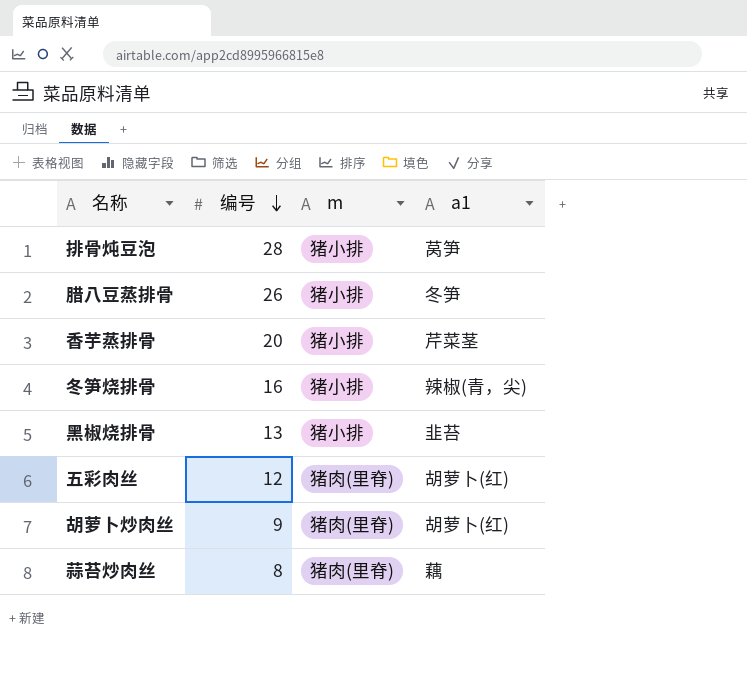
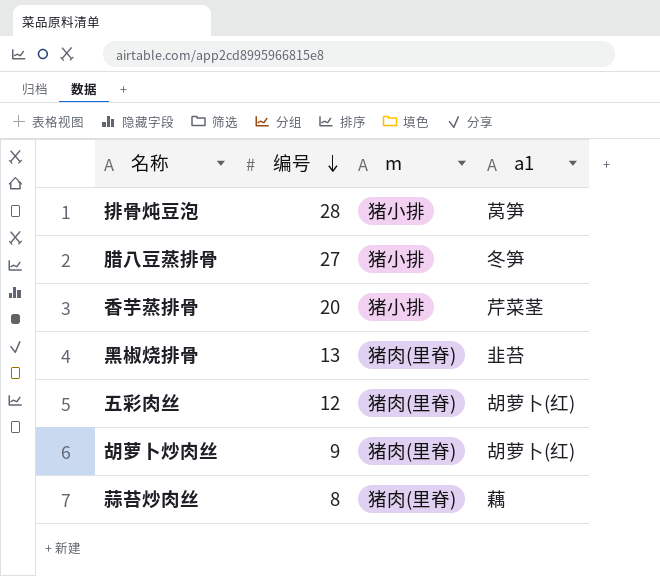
row 冬笋烧排骨: 16 | 猪小排 | 辣椒(青，尖) -> none
腊八豆蒸排骨 | 编号: 26 -> 27
黑椒烧排骨 | m: 猪小排 -> 猪肉(里脊)

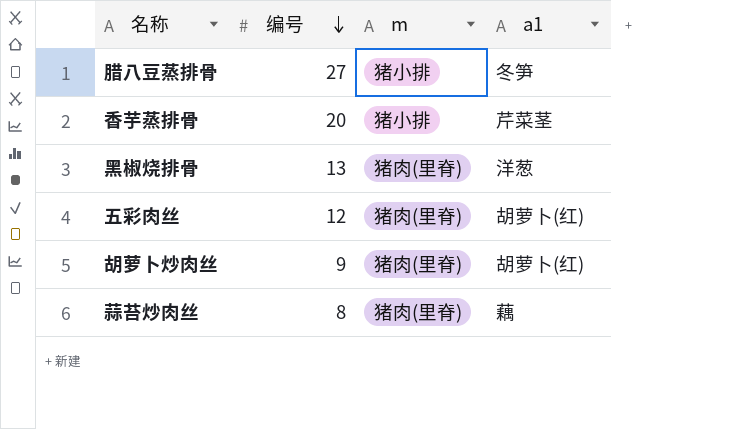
row 排骨炖豆泡: 28 | 猪小排 | 莴笋 -> none
黑椒烧排骨 | a1: 韭苔 -> 洋葱

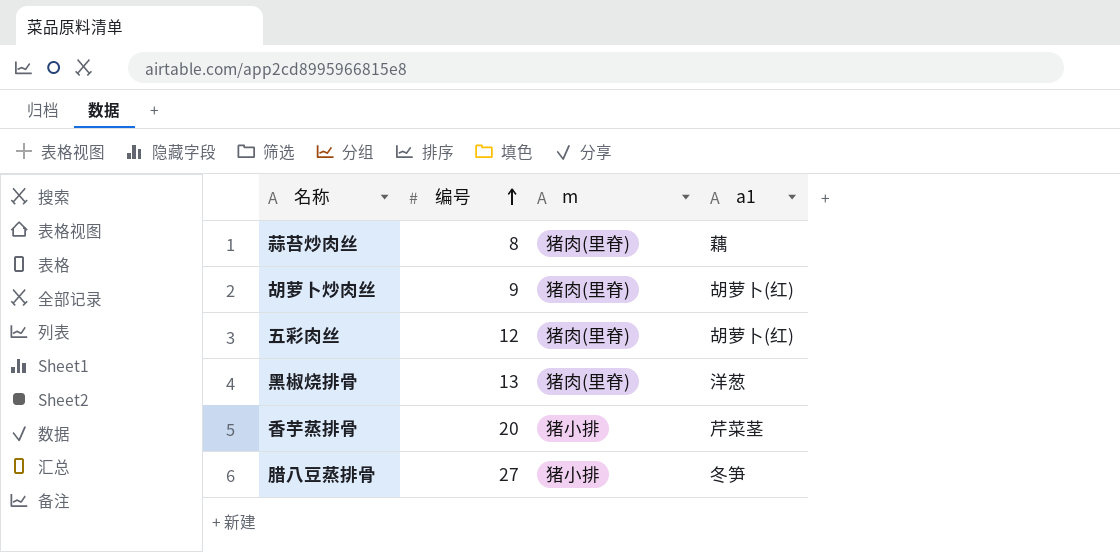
row order: 编号 descending -> 编号 ascending

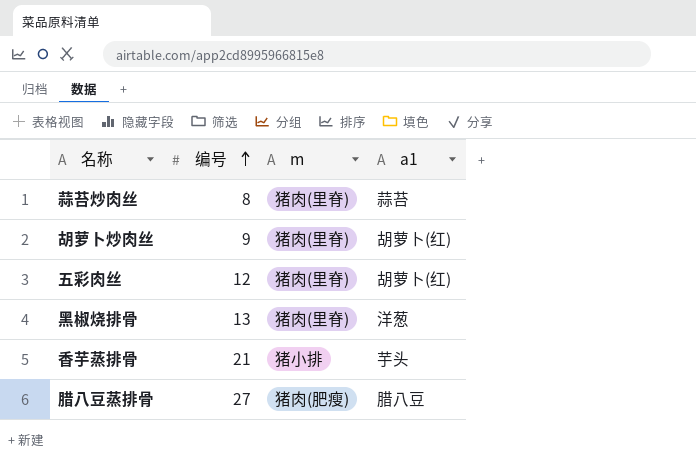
蒜苔炒肉丝 | a1: 藕 -> 蒜苔
香芋蒸排骨 | 编号: 20 -> 21
香芋蒸排骨 | a1: 芹菜茎 -> 芋头
腊八豆蒸排骨 | m: 猪小排 -> 猪肉(肥瘦)
腊八豆蒸排骨 | a1: 冬笋 -> 腊八豆

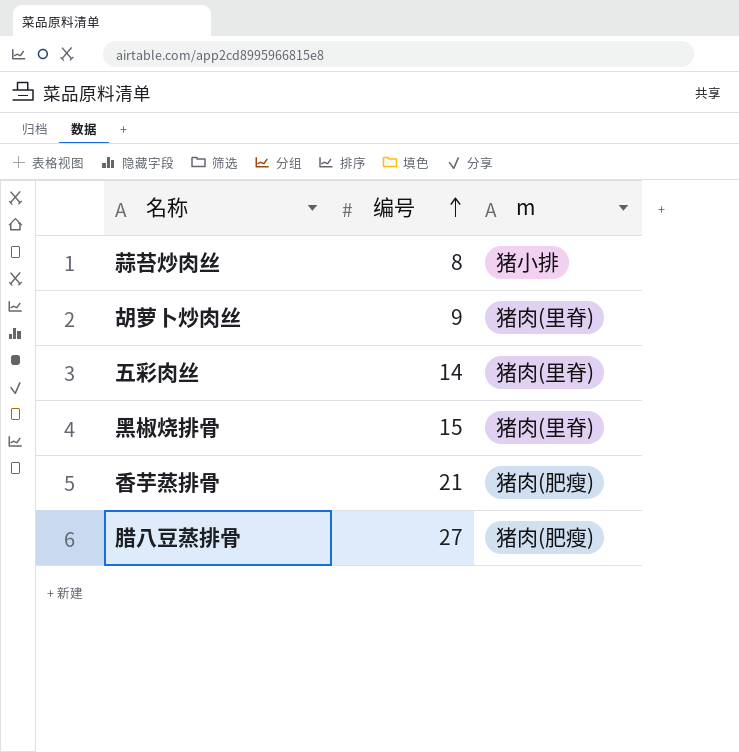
column a1 | position: 4 -> none
蒜苔炒肉丝 | m: 猪肉(里脊) -> 猪小排
五彩肉丝 | 编号: 12 -> 14
黑椒烧排骨 | 编号: 13 -> 15
香芋蒸排骨 | m: 猪小排 -> 猪肉(肥瘦)

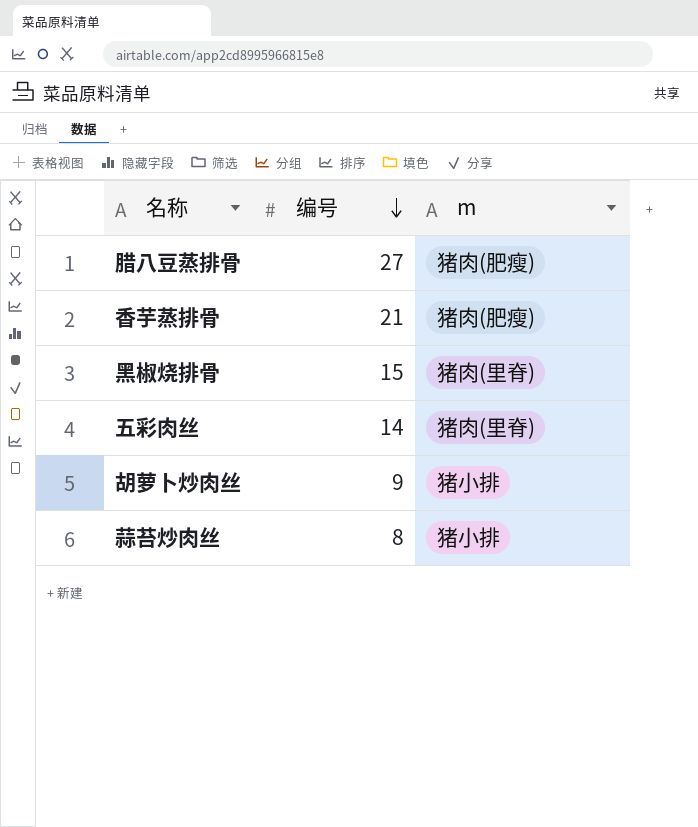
row order: 编号 ascending -> 编号 descending
胡萝卜炒肉丝 | m: 猪肉(里脊) -> 猪小排

